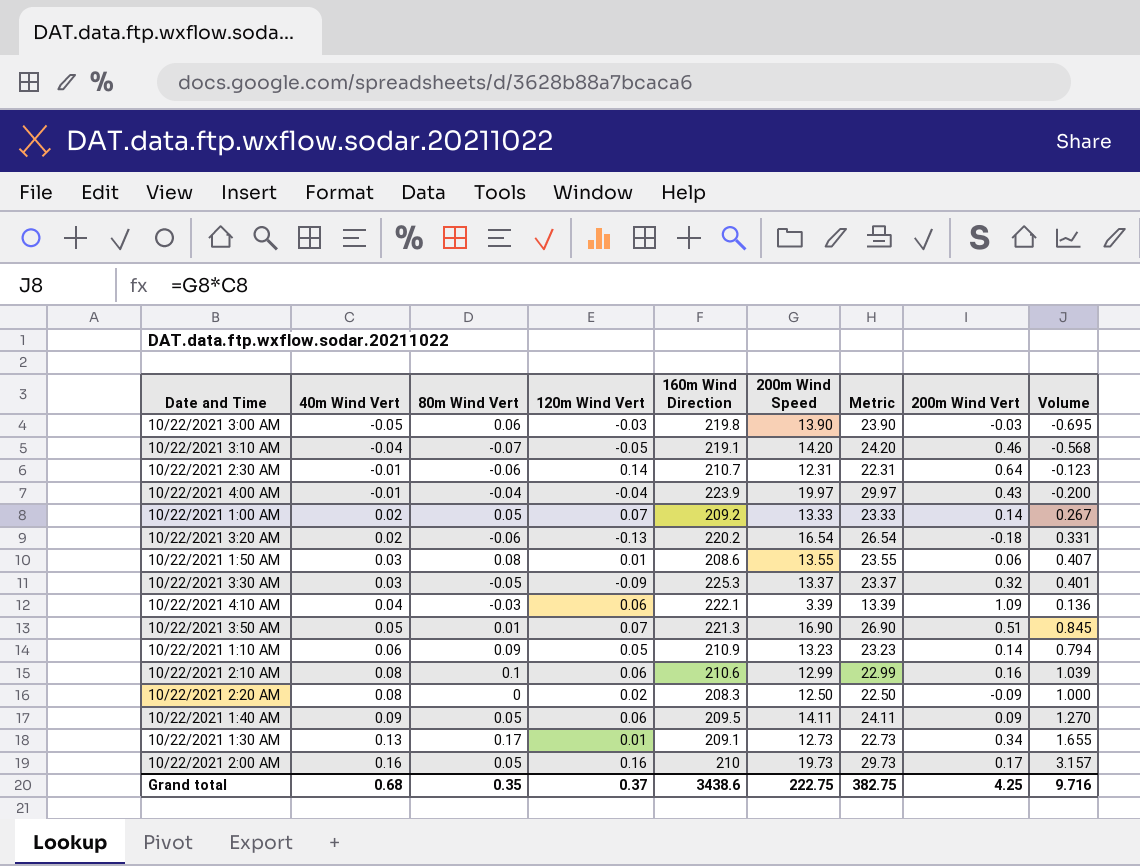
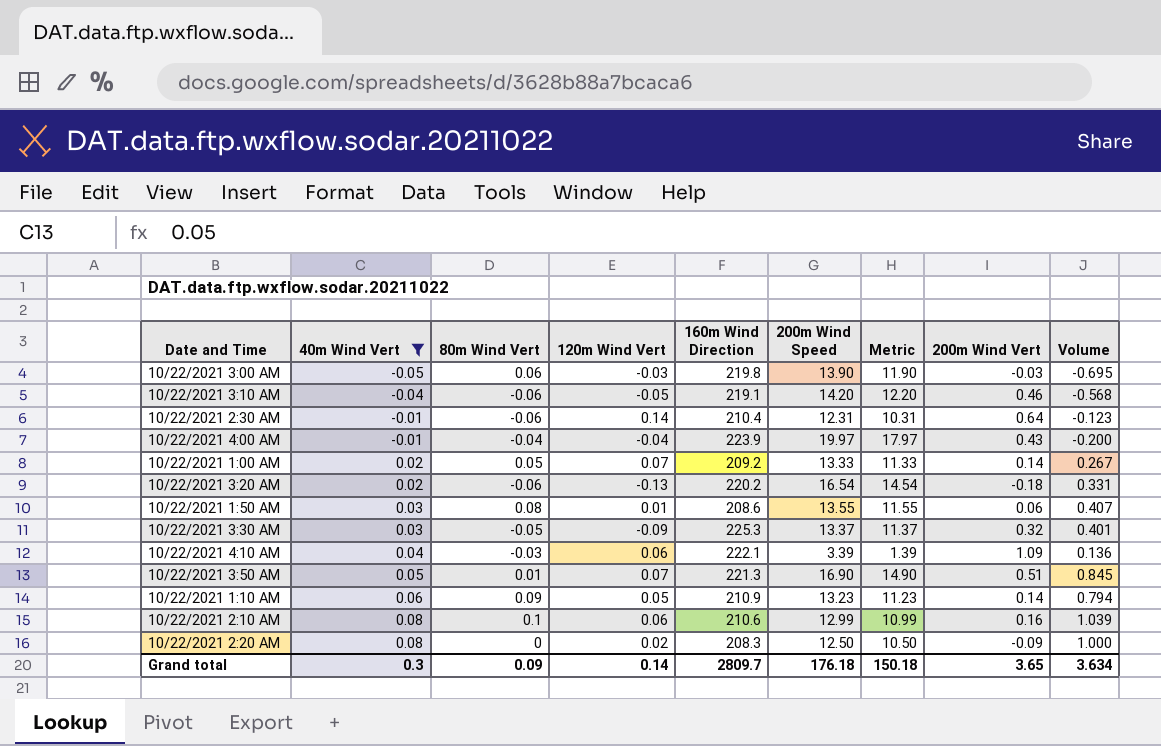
filter: none -> 40m Wind Vert <= 0.08
column Metric | formula: [200m Wind Speed] + 10 -> [200m Wind Speed] - 2
10/22/2021 3:10 AM | 80m Wind Vert: -0.07 -> -0.06
10/22/2021 2:30 AM | 160m Wind Direction: 210.7 -> 210.4
Grand total | 40m Wind Vert: 0.68 -> 0.3
Grand total | 80m Wind Vert: 0.35 -> 0.09
Grand total | 120m Wind Vert: 0.37 -> 0.14
Grand total | 160m Wind Direction: 3438.6 -> 2809.7
Grand total | 200m Wind Speed: 222.75 -> 176.18
Grand total | Metric: 382.75 -> 150.18
Grand total | 200m Wind Vert: 4.25 -> 3.65
Grand total | Volume: 9.716 -> 3.634

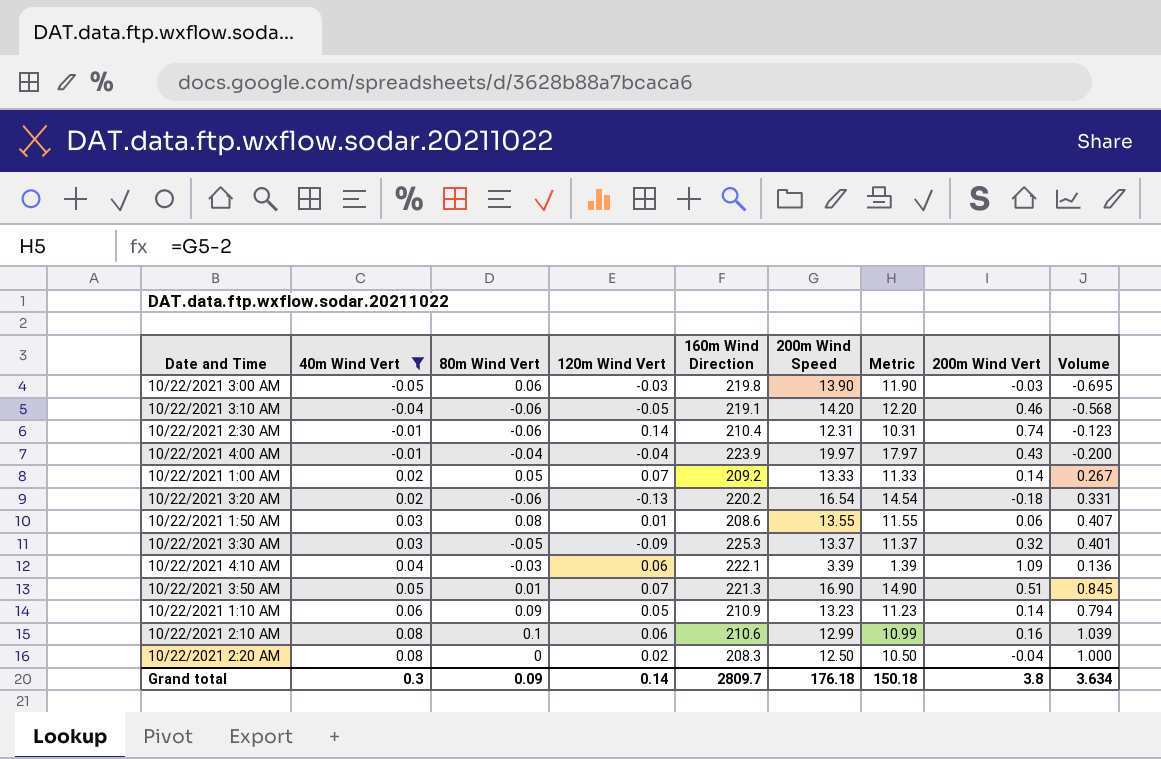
10/22/2021 2:30 AM | 200m Wind Vert: 0.64 -> 0.74
10/22/2021 2:20 AM | 200m Wind Vert: -0.09 -> -0.04
Grand total | 200m Wind Vert: 3.65 -> 3.8

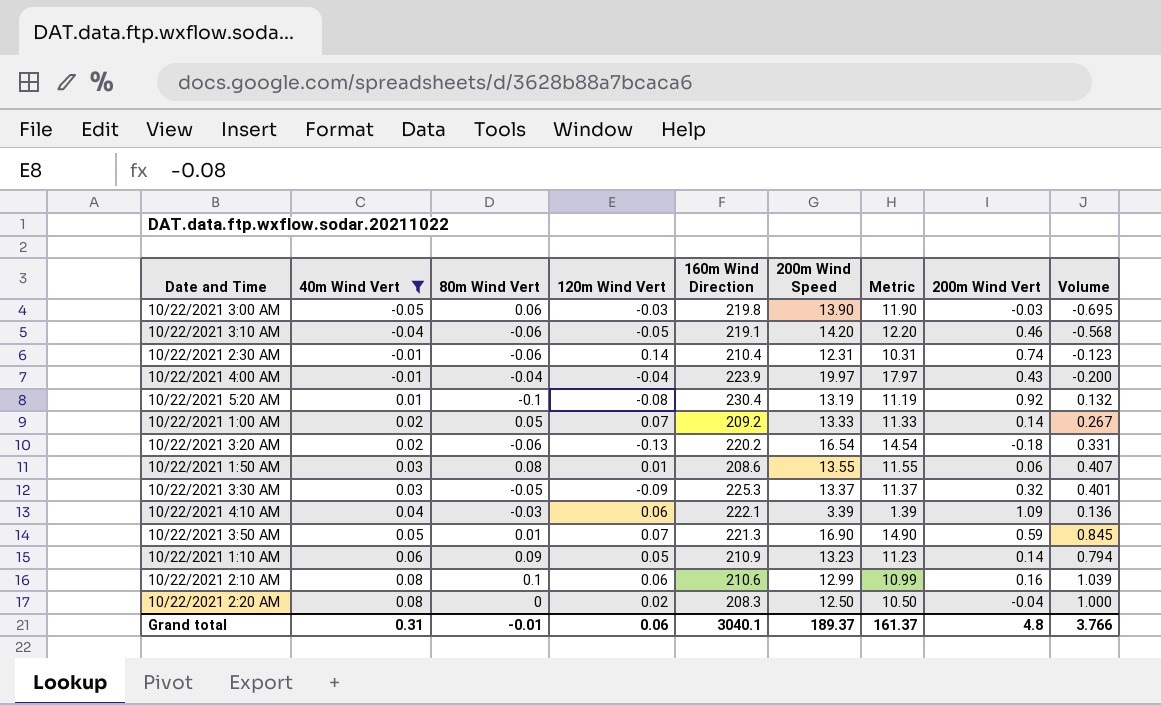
row 10/22/2021 5:20 AM: none -> 0.01 | -0.1 | -0.08 | 230.4 | 13.19 | 11.19 | 0.92 | 0.132
10/22/2021 3:50 AM | 200m Wind Vert: 0.51 -> 0.59
Grand total | 40m Wind Vert: 0.3 -> 0.31
Grand total | 80m Wind Vert: 0.09 -> -0.01
Grand total | 120m Wind Vert: 0.14 -> 0.06
Grand total | 160m Wind Direction: 2809.7 -> 3040.1
Grand total | 200m Wind Speed: 176.18 -> 189.37
Grand total | Metric: 150.18 -> 161.37
Grand total | 200m Wind Vert: 3.8 -> 4.8
Grand total | Volume: 3.634 -> 3.766

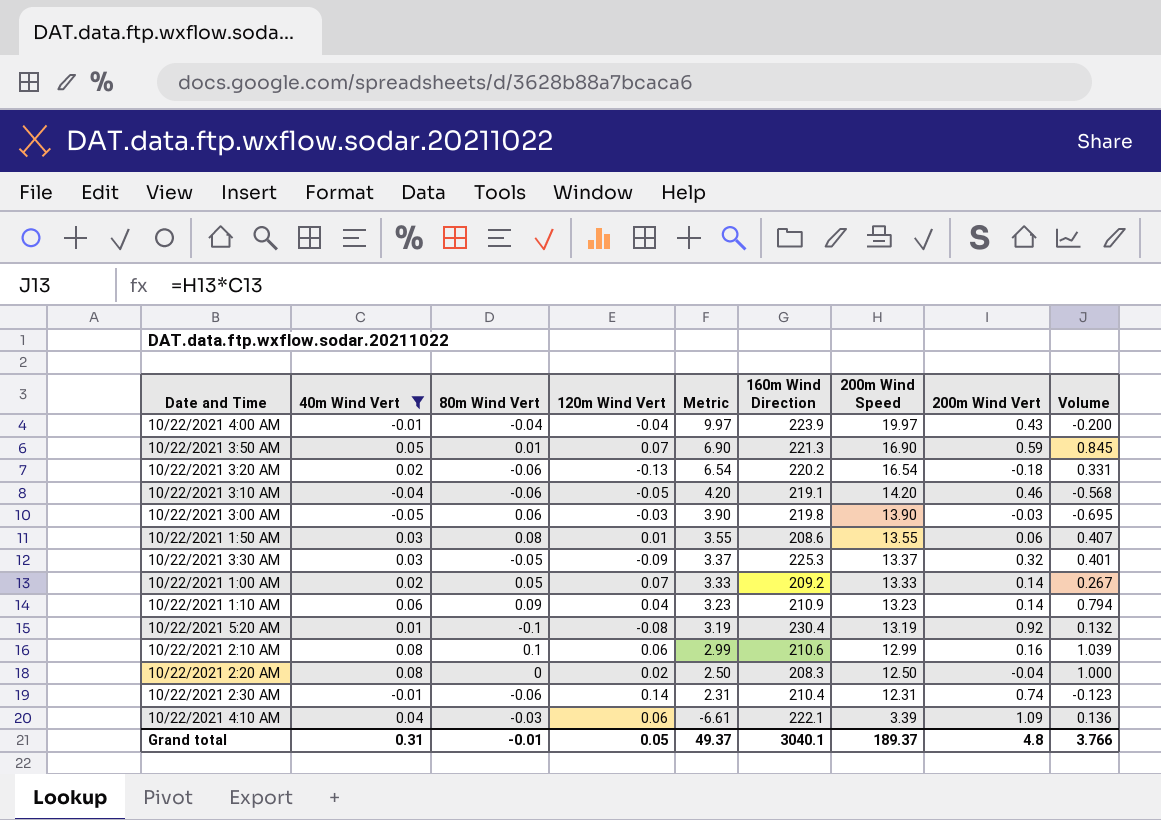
row order: 40m Wind Vert ascending -> Metric descending
column Metric | formula: [200m Wind Speed] - 2 -> [200m Wind Speed] - 10
column Metric | position: 7 -> 5
10/22/2021 1:10 AM | 120m Wind Vert: 0.05 -> 0.04
Grand total | 120m Wind Vert: 0.06 -> 0.05
Grand total | Metric: 161.37 -> 49.37

